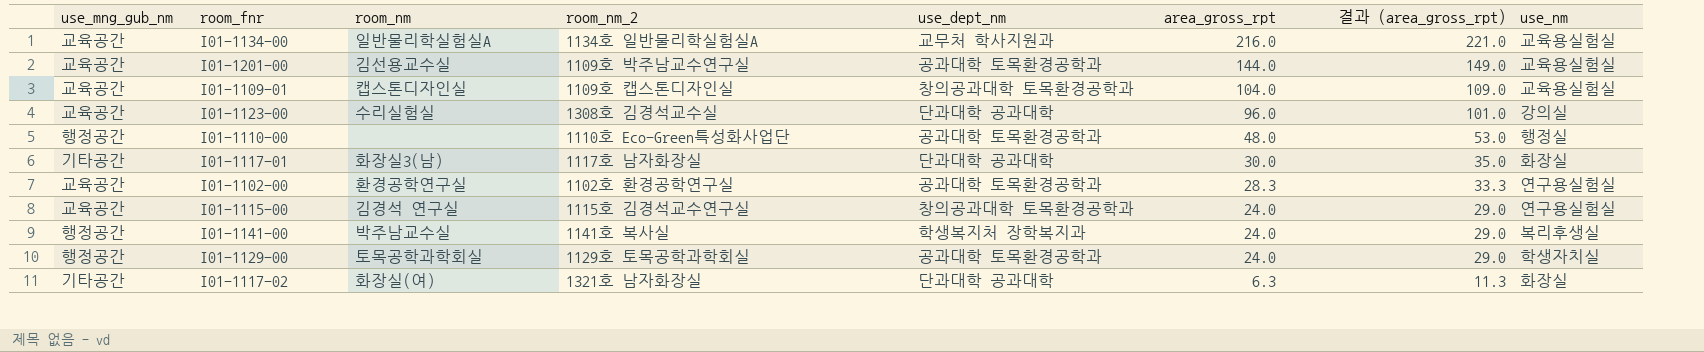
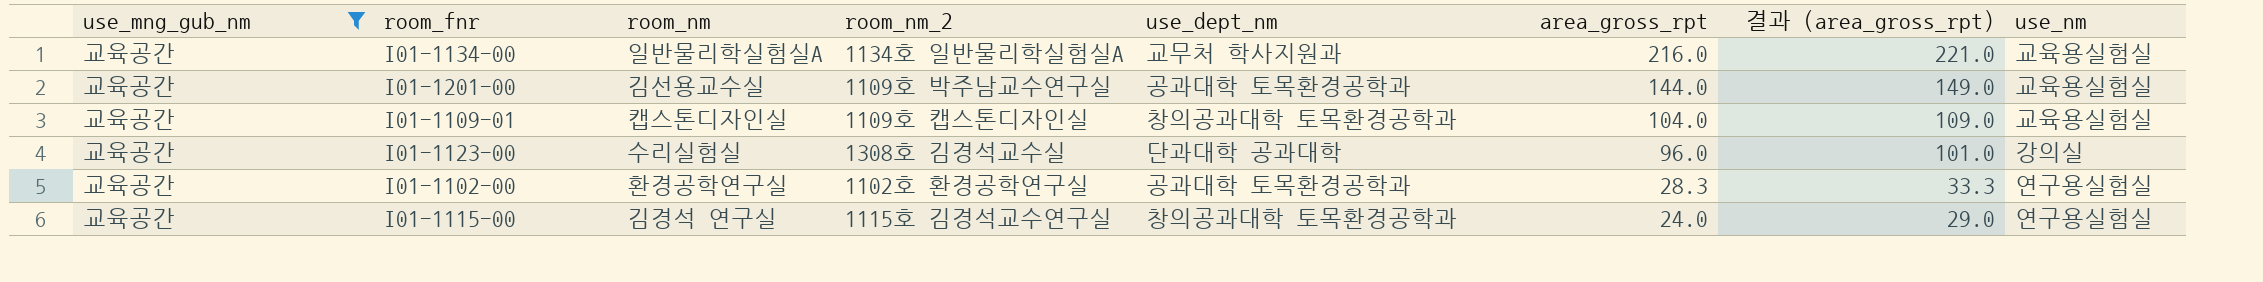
filter: none -> use_mng_gub_nm = 교육공간

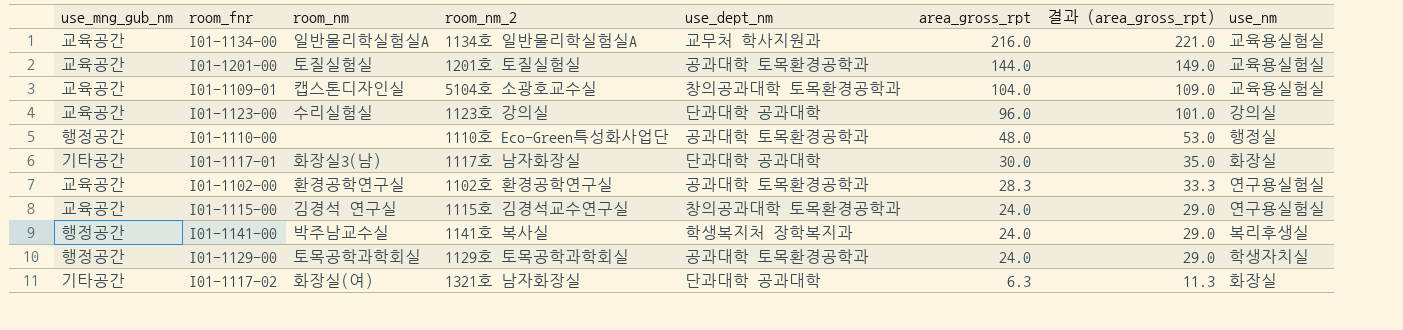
filter: use_mng_gub_nm = 교육공간 -> none
I01-1201-00 | room_nm: 김선용교수실 -> 토질실험실
I01-1201-00 | room_nm_2: 1109호 박주남교수연구실 -> 1201호 토질실험실
I01-1109-01 | room_nm_2: 1109호 캡스톤디자인실 -> 5104호 소광호교수실
I01-1123-00 | room_nm_2: 1308호 김경석교수실 -> 1123호 강의실

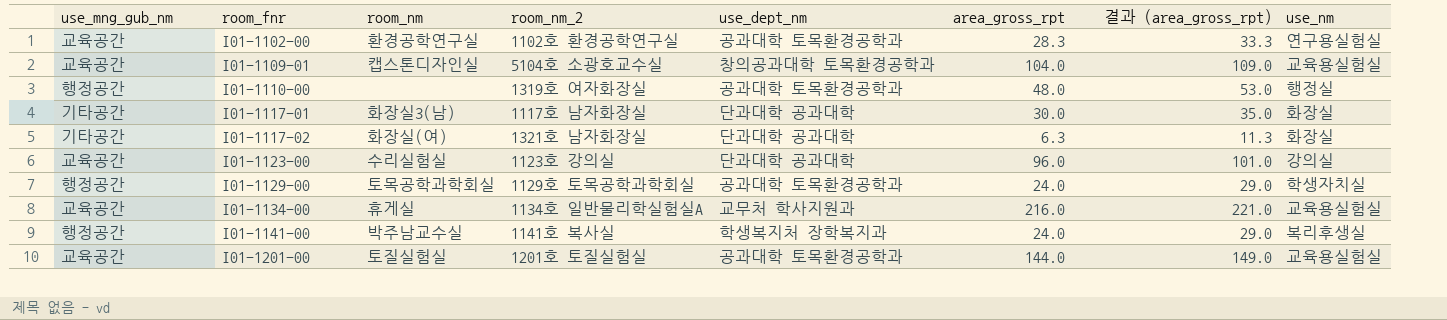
row order: area_gross_rpt descending -> room_fnr ascending
row I01-1115-00: 교육공간 | 김경석 연구실 | 1115호 김경석교수연구실 | 창의공과대학 토목환경공학과 | 24.0 | 29.0 | 연구용실험실 -> none
I01-1110-00 | room_nm_2: 1110호 Eco-Green특성화사업단 -> 1319호 여자화장실
I01-1134-00 | room_nm: 일반물리학실험실A -> 휴게실

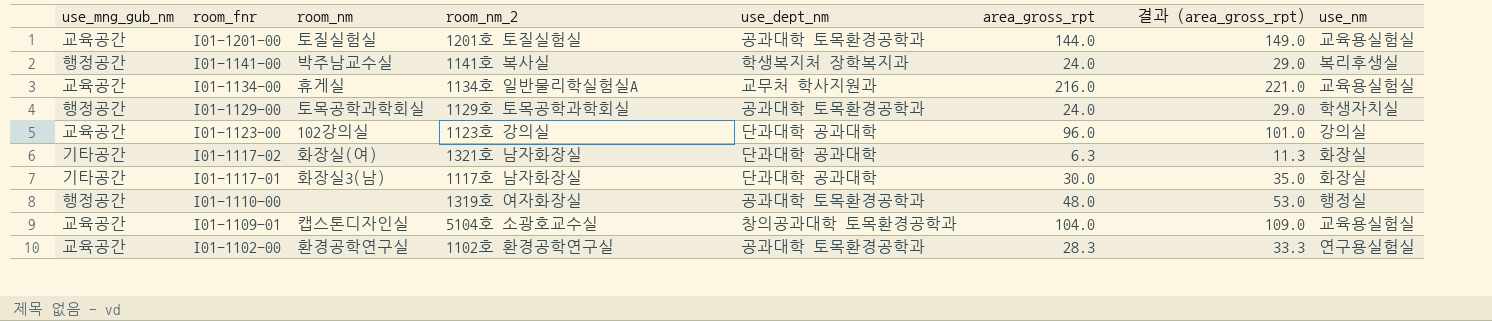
row order: room_fnr ascending -> room_fnr descending
I01-1123-00 | room_nm: 수리실험실 -> 102강의실

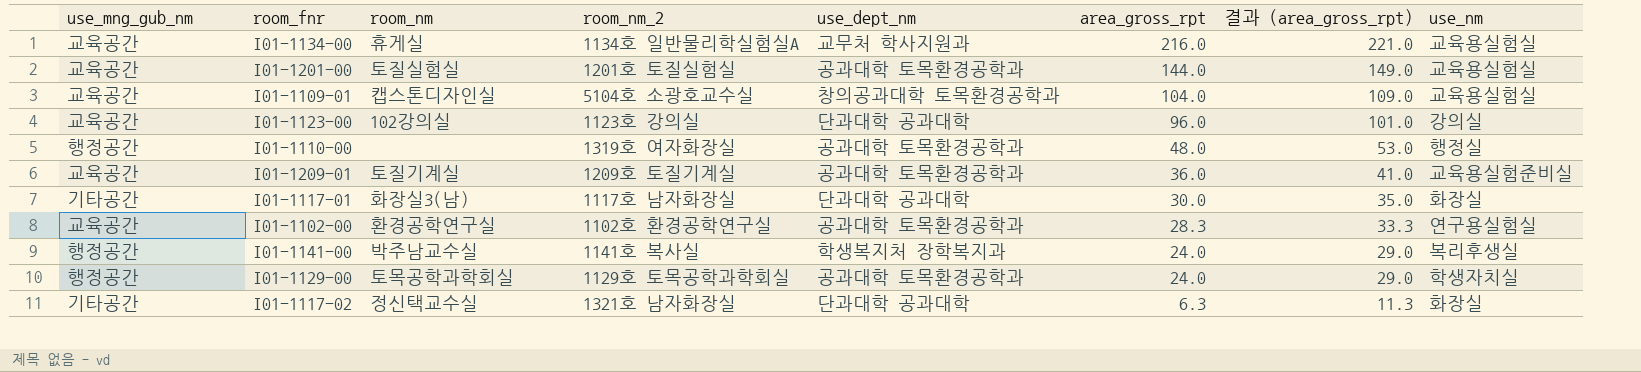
row order: room_fnr descending -> area_gross_rpt descending
row I01-1209-01: none -> 교육공간 | 토질기계실 | 1209호 토질기계실 | 공과대학 토목환경공학과 | 36.0 | 41.0 | 교육용실험준비실
I01-1117-02 | room_nm: 화장실(여) -> 정신택교수실

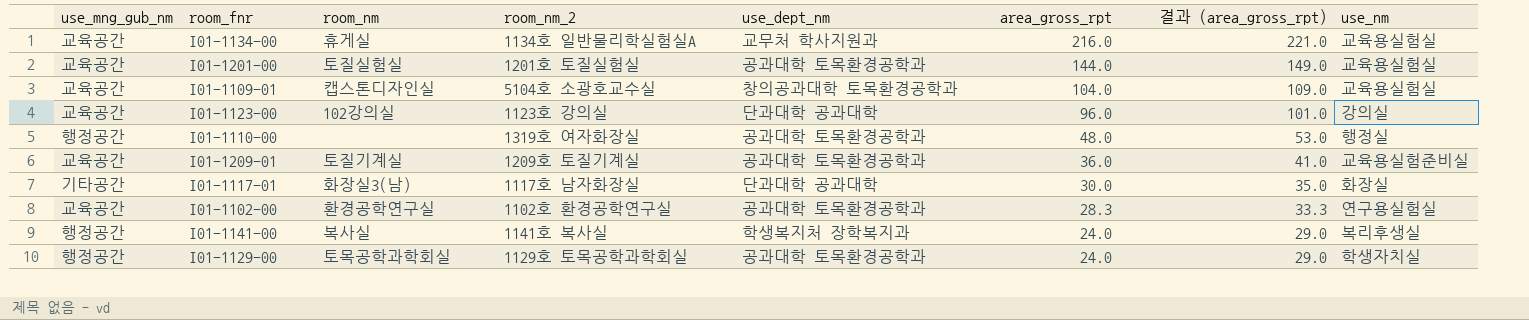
row I01-1117-02: 기타공간 | 정신택교수실 | 1321호 남자화장실 | 단과대학 공과대학 | 6.3 | 11.3 | 화장실 -> none
I01-1141-00 | room_nm: 박주남교수실 -> 복사실

